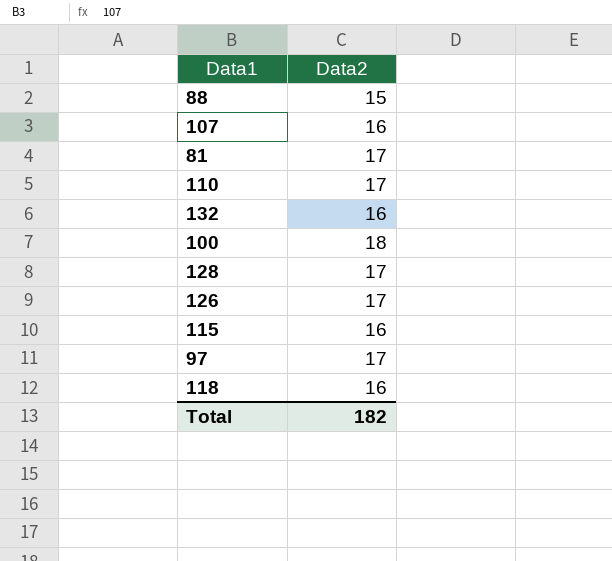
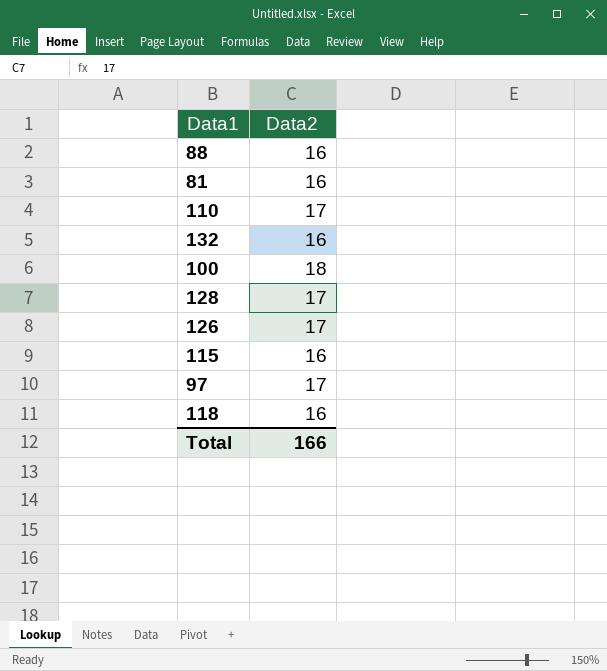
row 107: 16 -> none
88 | Data2: 15 -> 16
81 | Data2: 17 -> 16
Total | Data2: 182 -> 166

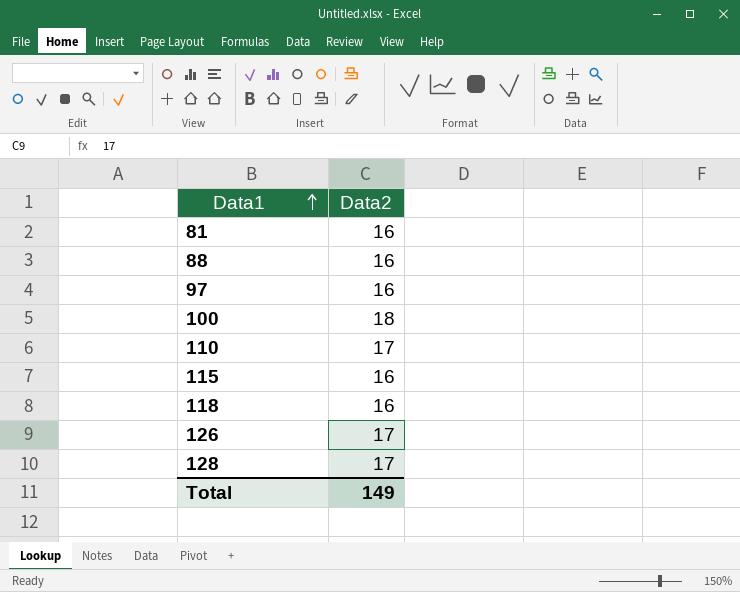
row order: none -> Data1 ascending
row 132: 16 -> none
97 | Data2: 17 -> 16
Total | Data2: 166 -> 149

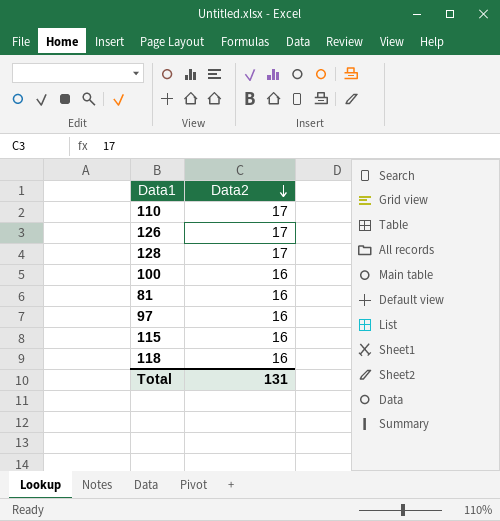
row order: Data1 ascending -> Data2 descending
row 88: 16 -> none
100 | Data2: 18 -> 16
Total | Data2: 149 -> 131

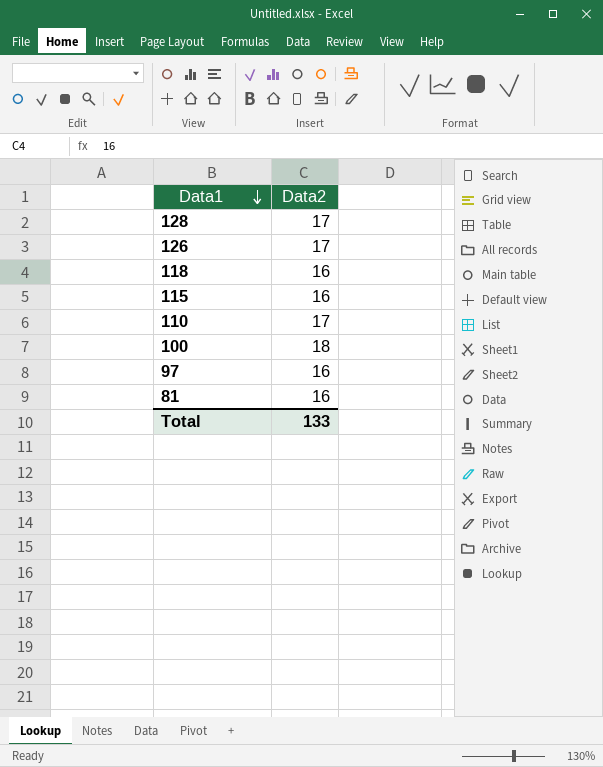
row order: Data2 descending -> Data1 descending
100 | Data2: 16 -> 18
Total | Data2: 131 -> 133

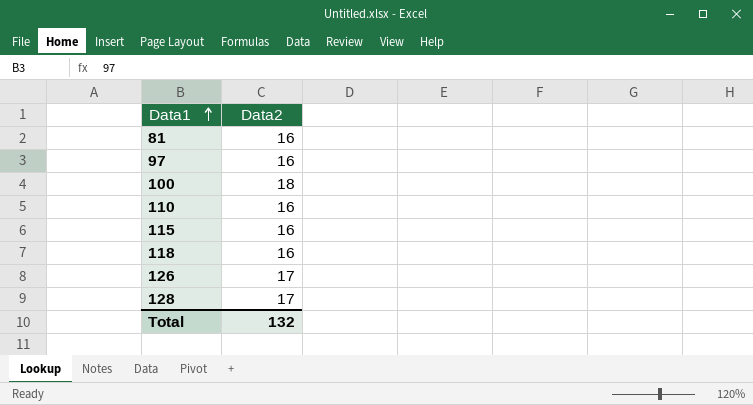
row order: Data1 descending -> Data1 ascending
110 | Data2: 17 -> 16
Total | Data2: 133 -> 132

